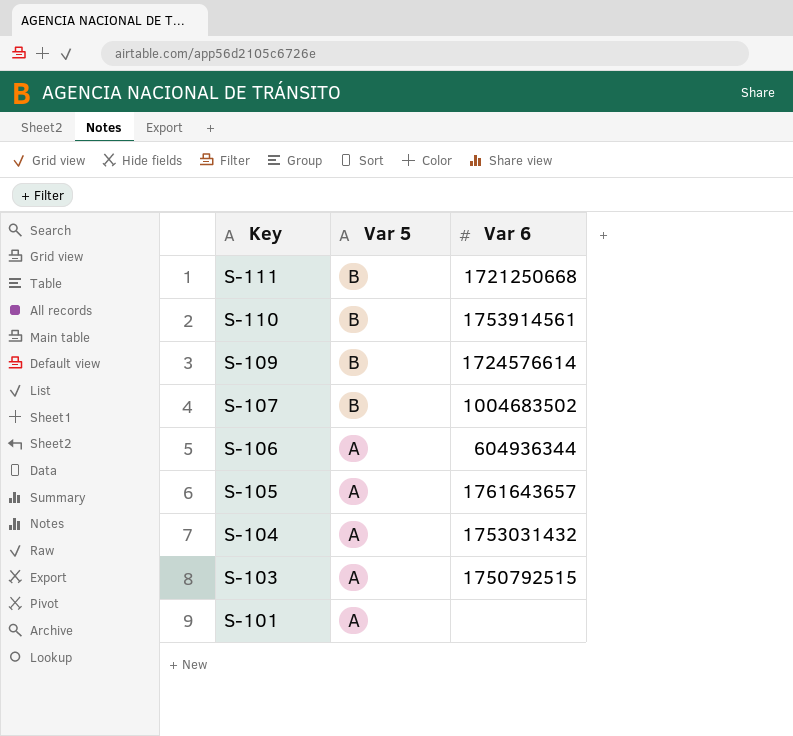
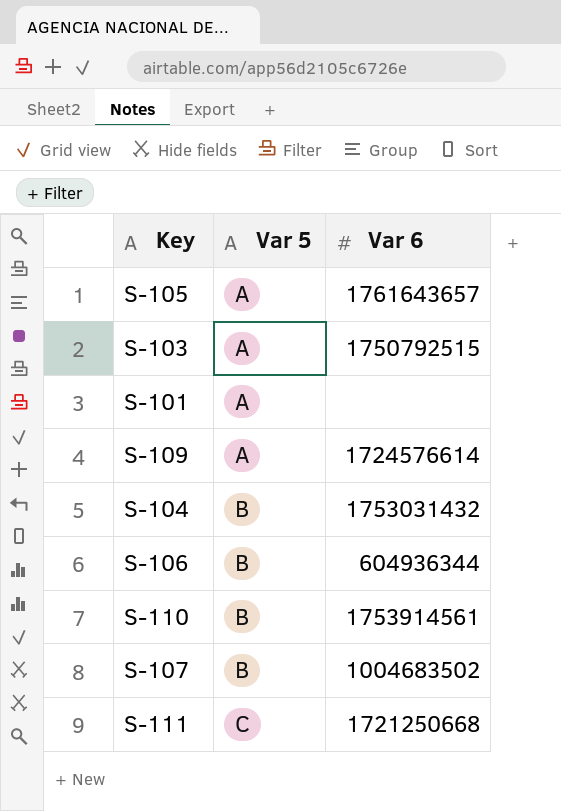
row order: Key descending -> Var 5 ascending
S-109 | Var 5: B -> A
S-104 | Var 5: A -> B
S-106 | Var 5: A -> B
S-111 | Var 5: B -> C

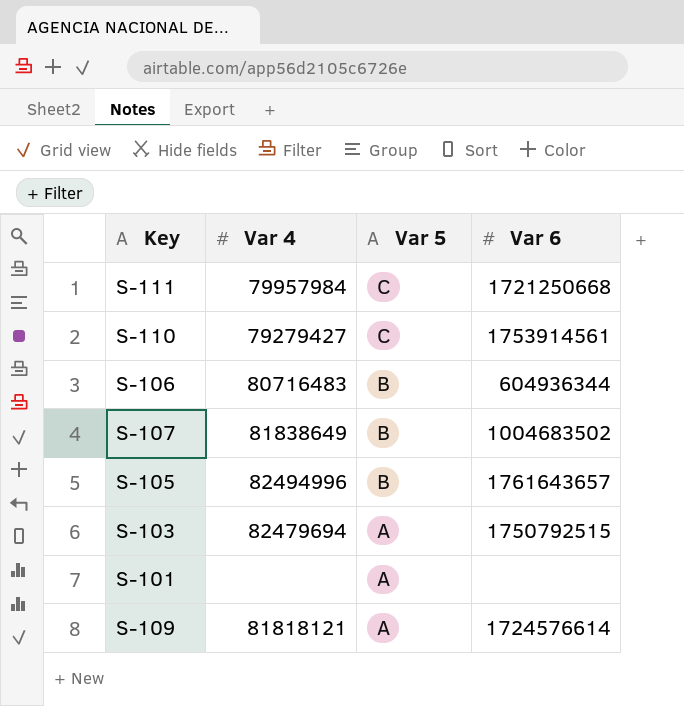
row order: Var 5 ascending -> Var 5 descending
column Var 4 | position: none -> 2
row S-104: B | 1753031432 -> none
S-110 | Var 5: B -> C
S-105 | Var 5: A -> B

